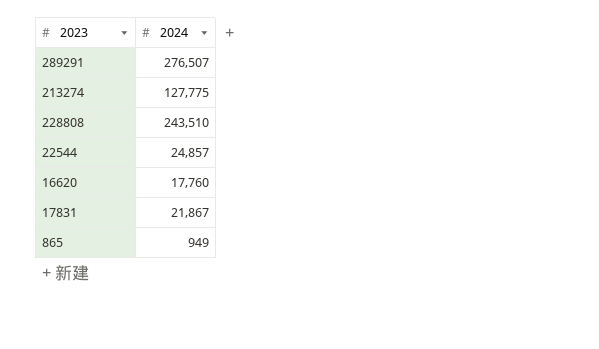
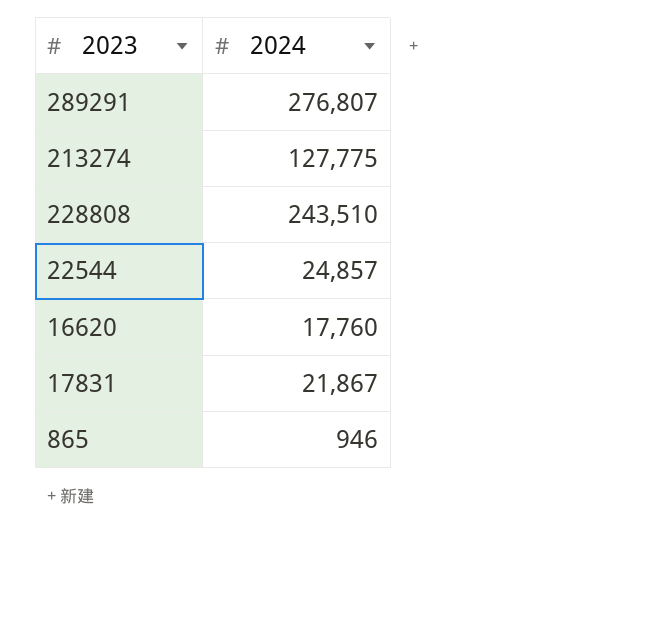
289291 | 2024: 276,507 -> 276,807
865 | 2024: 949 -> 946

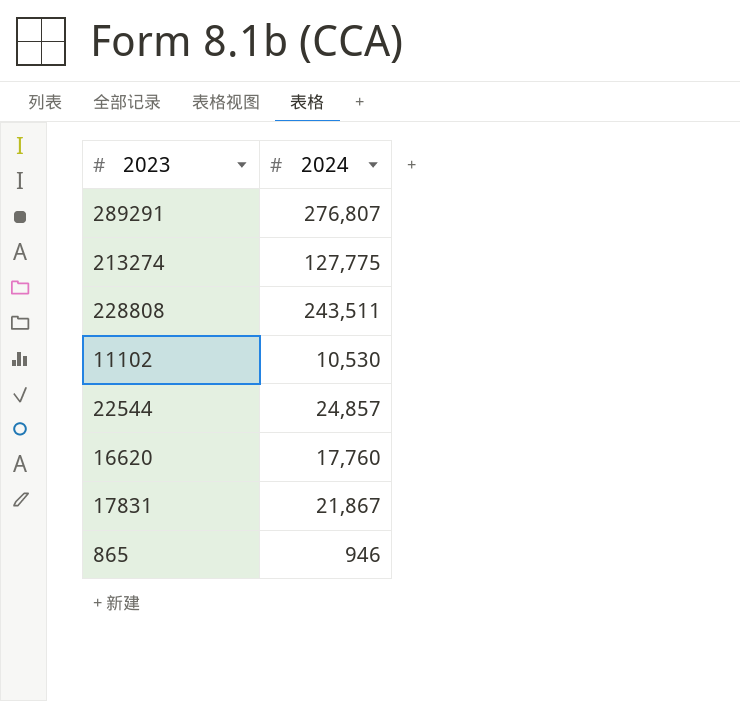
228808 | 2024: 243,510 -> 243,511
row 11102: none -> 10,530

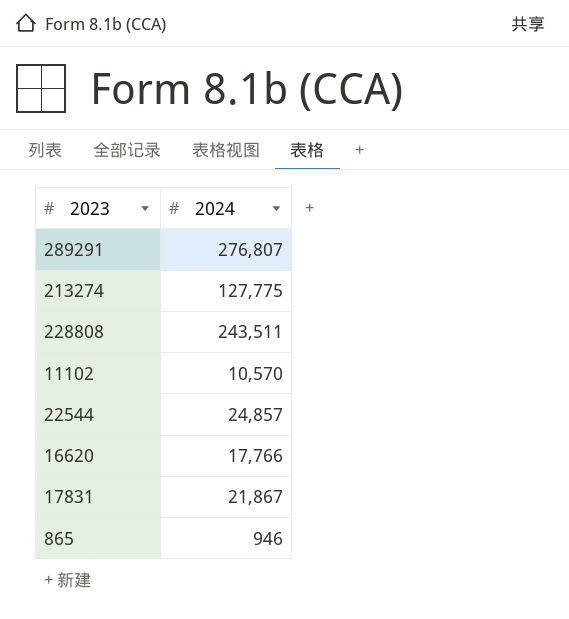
11102 | 2024: 10,530 -> 10,570
16620 | 2024: 17,760 -> 17,766

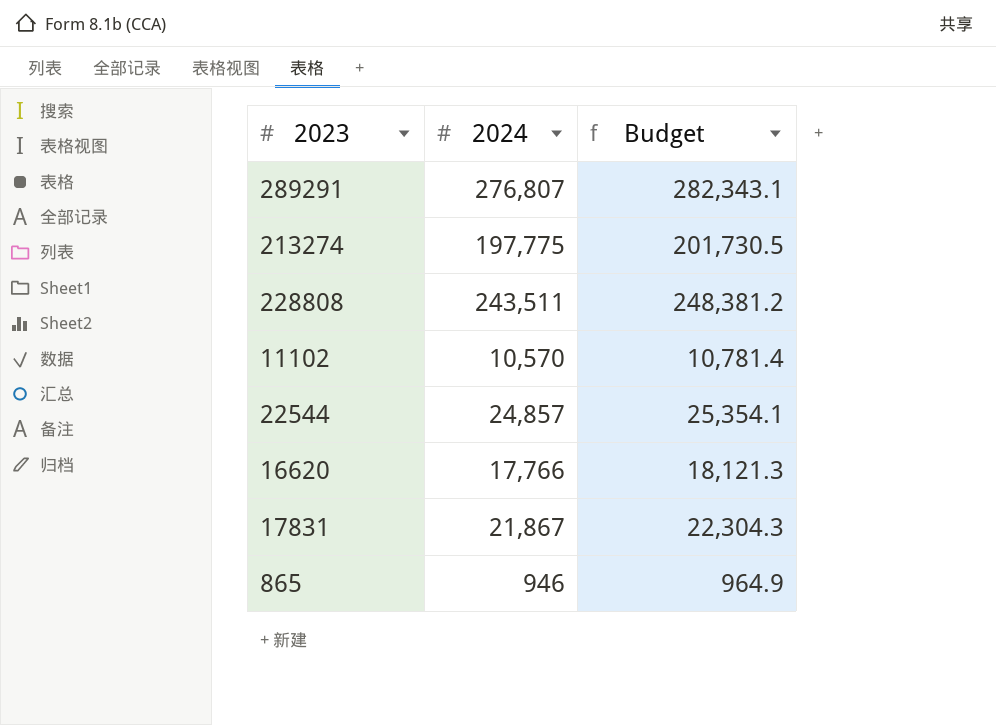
column Budget | formula: none -> [2024] * 1.02
213274 | 2024: 127,775 -> 197,775

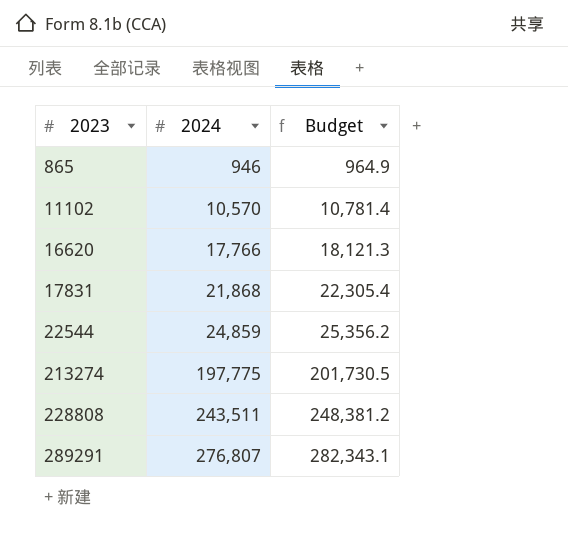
row order: none -> 2023 ascending
17831 | 2024: 21,867 -> 21,868
17831 | Budget: 22,304.3 -> 22,305.4
22544 | 2024: 24,857 -> 24,859
22544 | Budget: 25,354.1 -> 25,356.2

